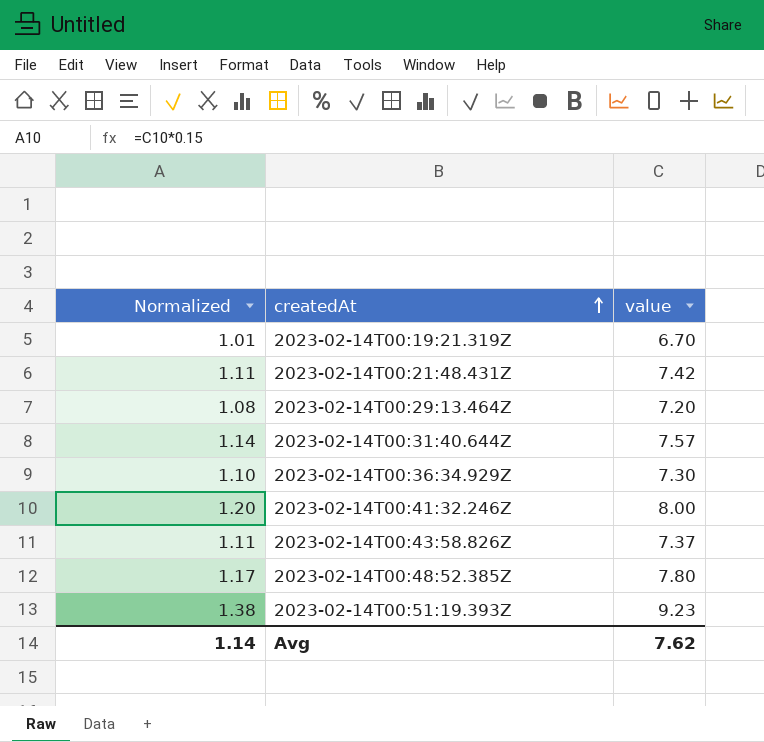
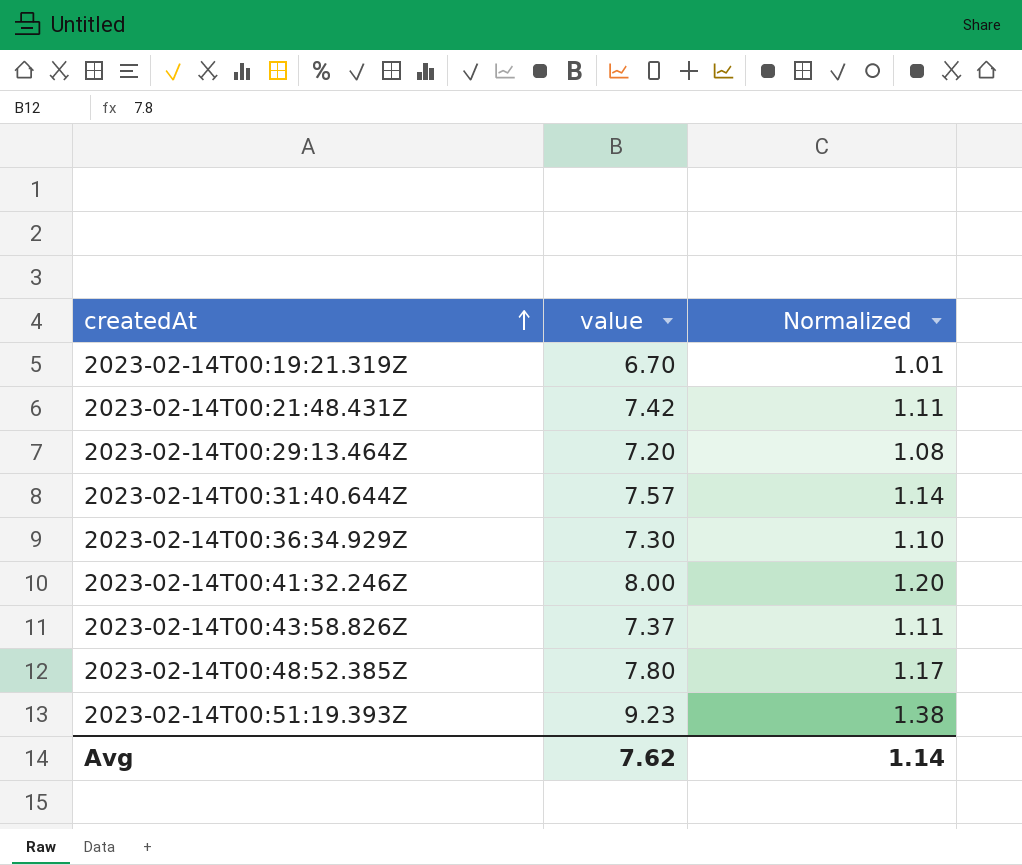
column Normalized | position: 1 -> 3

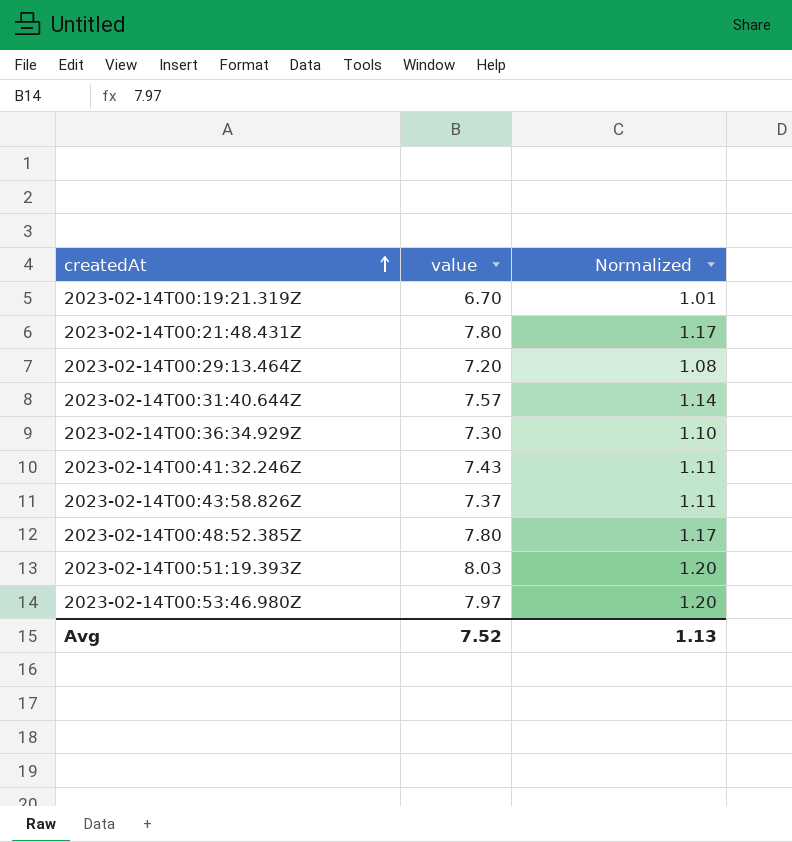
2023-02-14T00:21:48.431Z | value: 7.42 -> 7.80
2023-02-14T00:21:48.431Z | Normalized: 1.11 -> 1.17
2023-02-14T00:41:32.246Z | value: 8.00 -> 7.43
2023-02-14T00:41:32.246Z | Normalized: 1.20 -> 1.11
2023-02-14T00:51:19.393Z | value: 9.23 -> 8.03
2023-02-14T00:51:19.393Z | Normalized: 1.38 -> 1.20
row 2023-02-14T00:53:46.980Z: none -> 7.97 | 1.20
Avg | value: 7.62 -> 7.52
Avg | Normalized: 1.14 -> 1.13

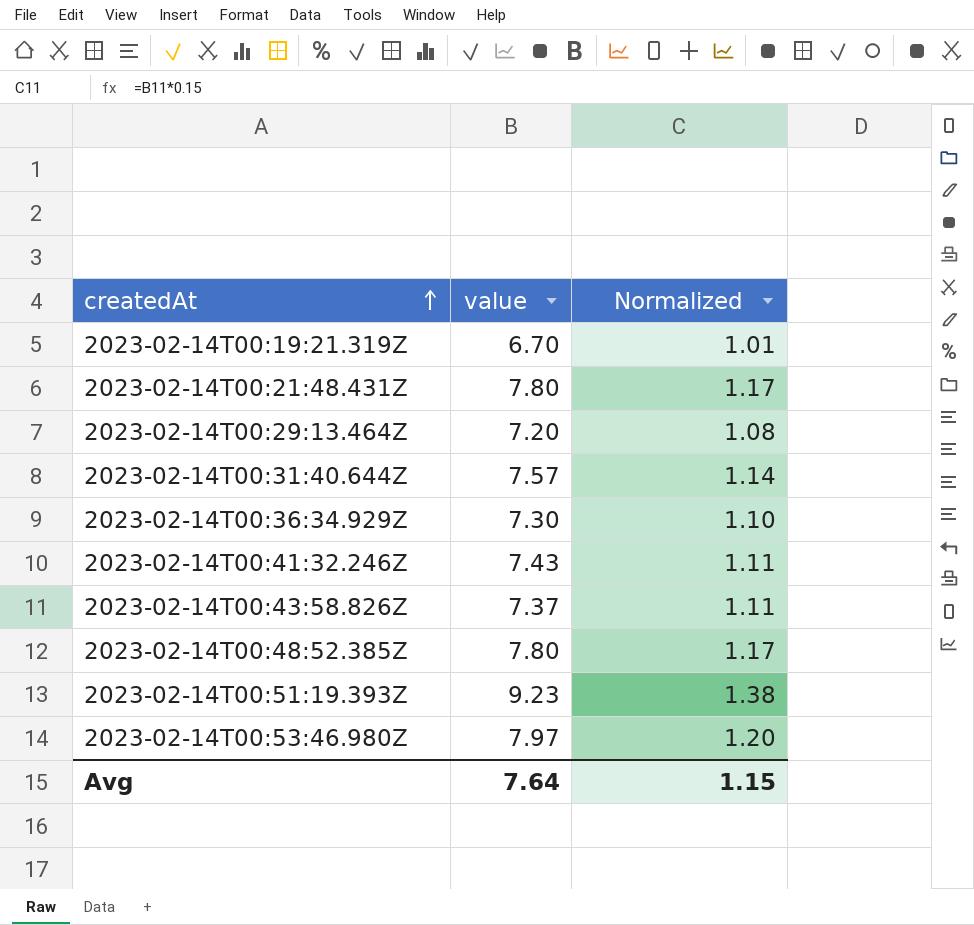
2023-02-14T00:51:19.393Z | value: 8.03 -> 9.23
2023-02-14T00:51:19.393Z | Normalized: 1.20 -> 1.38
Avg | value: 7.52 -> 7.64
Avg | Normalized: 1.13 -> 1.15

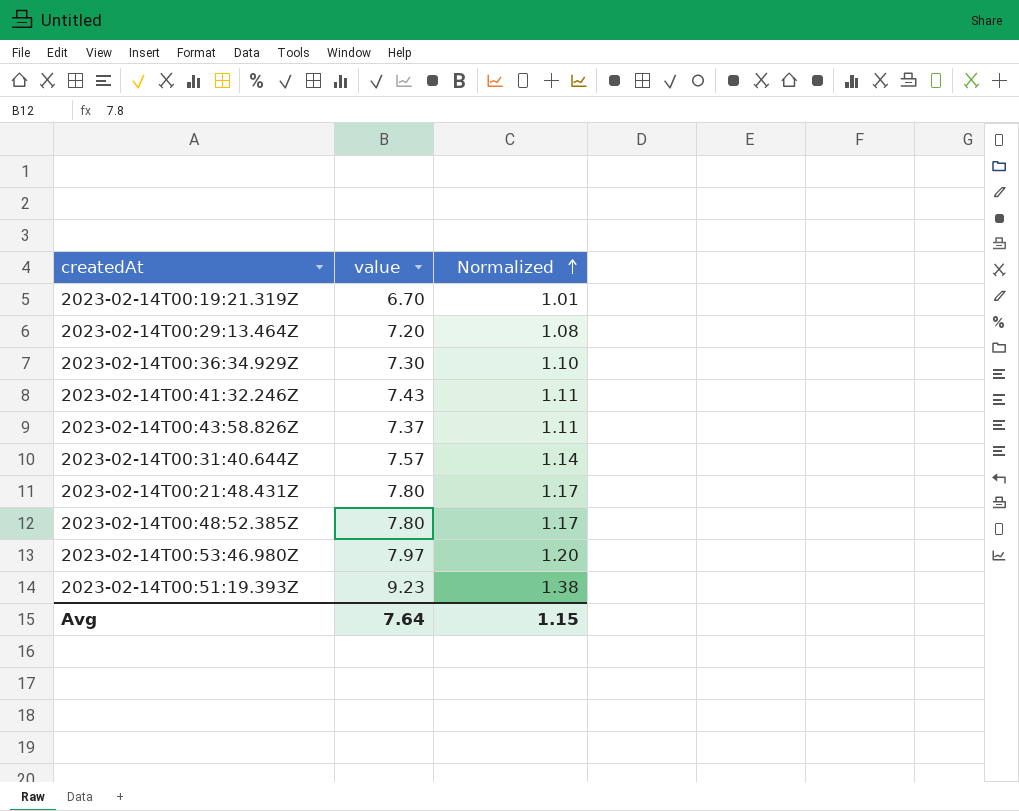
row order: createdAt ascending -> Normalized ascending

